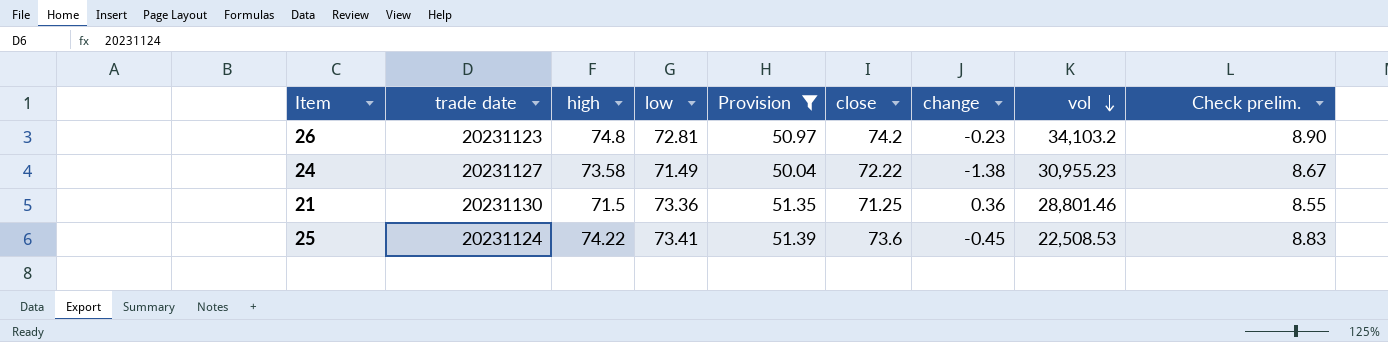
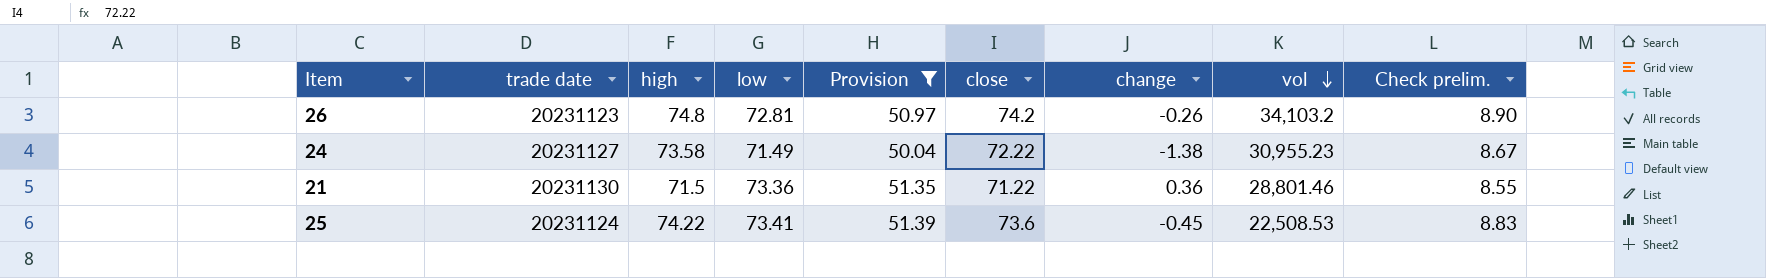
26 | change: -0.23 -> -0.26
21 | close: 71.25 -> 71.22

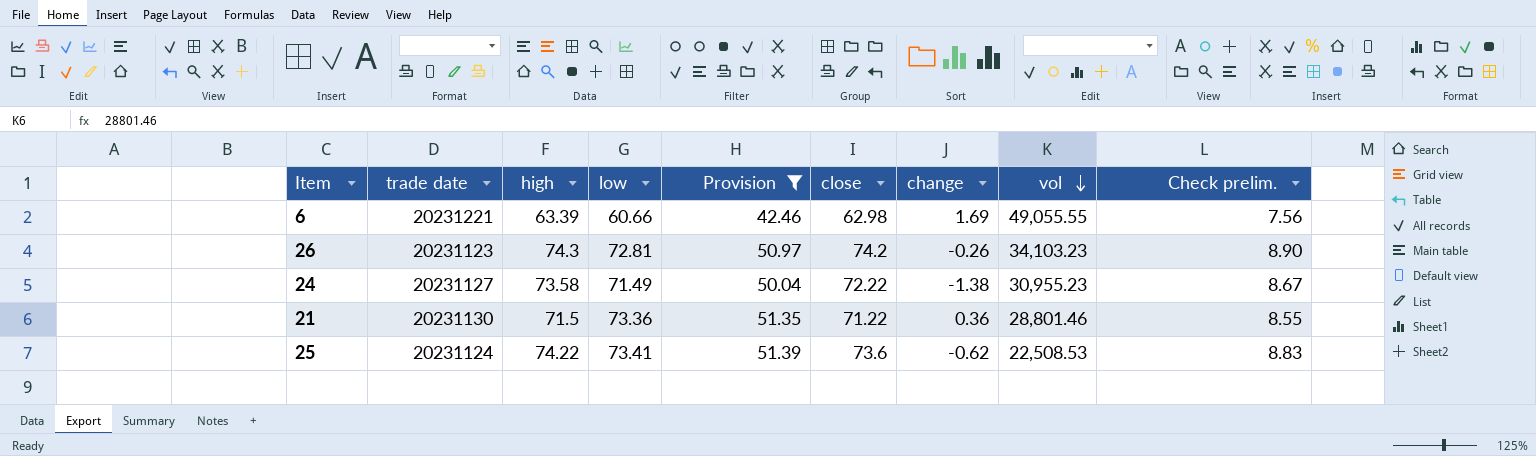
row 6: none -> 20231221 | 63.39 | 60.66 | 42.46 | 62.98 | 1.69 | 49,055.55 | 7.56
26 | high: 74.8 -> 74.3
26 | vol: 34,103.2 -> 34,103.23
25 | change: -0.45 -> -0.62

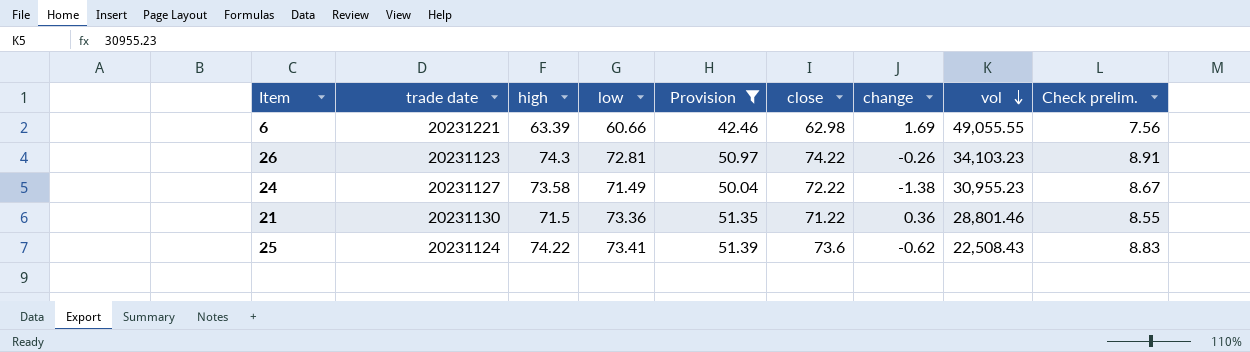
26 | close: 74.2 -> 74.22
26 | Check prelim.: 8.90 -> 8.91
25 | vol: 22,508.53 -> 22,508.43

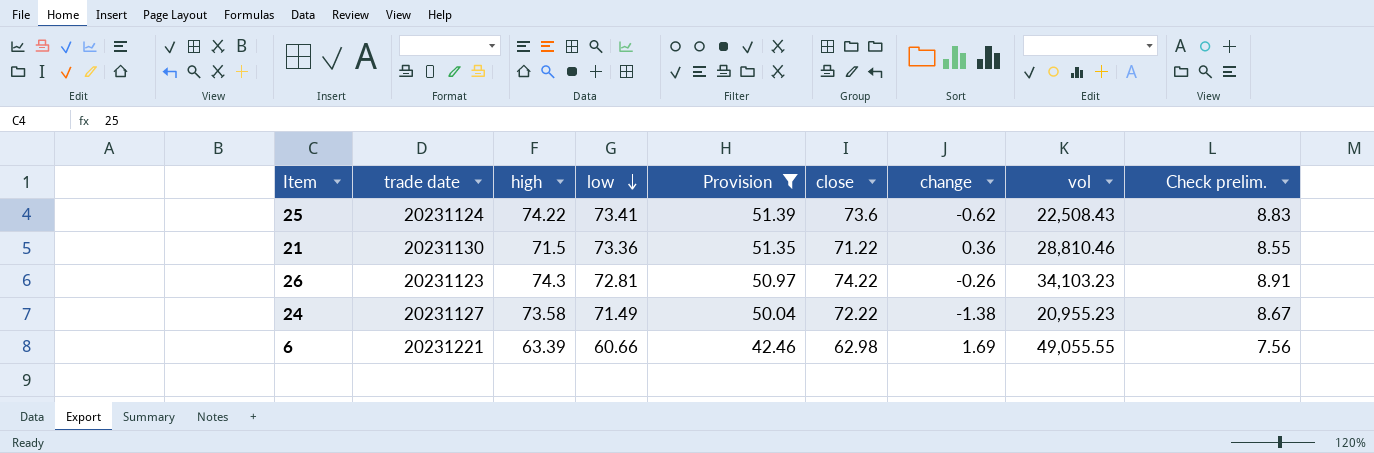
row order: vol descending -> low descending
21 | vol: 28,801.46 -> 28,810.46
24 | vol: 30,955.23 -> 20,955.23

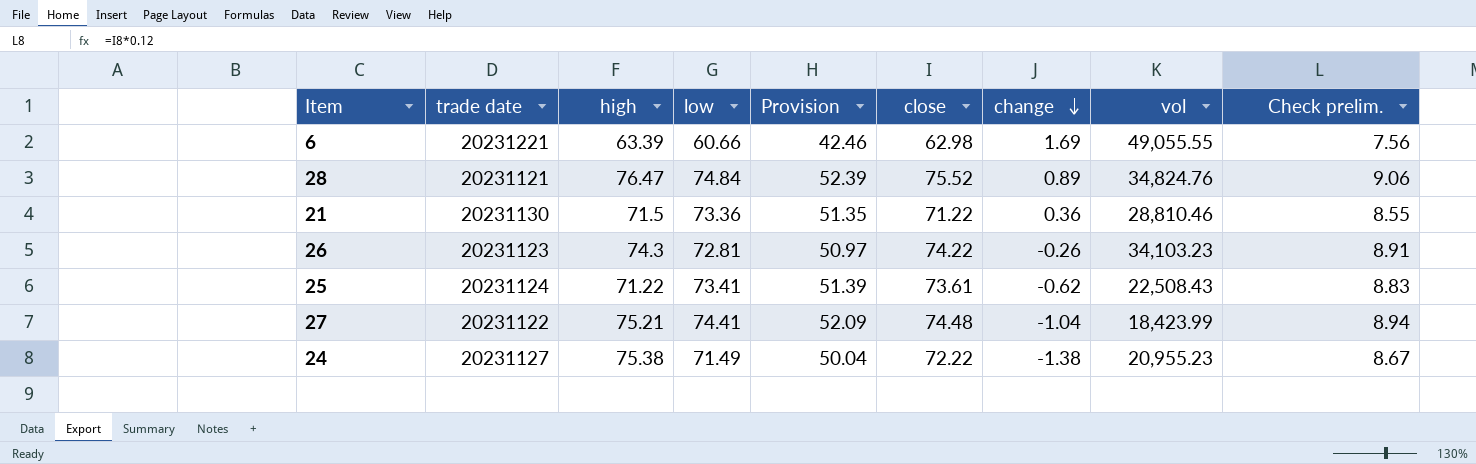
filter: Provision <= 51.39 -> none
row order: low descending -> change descending
25 | high: 74.22 -> 71.22
25 | close: 73.6 -> 73.61
24 | high: 73.58 -> 75.38

